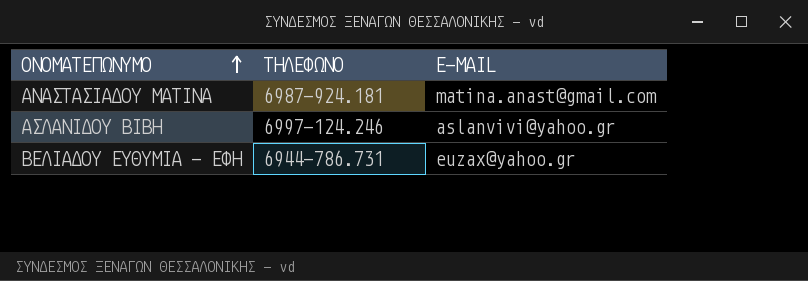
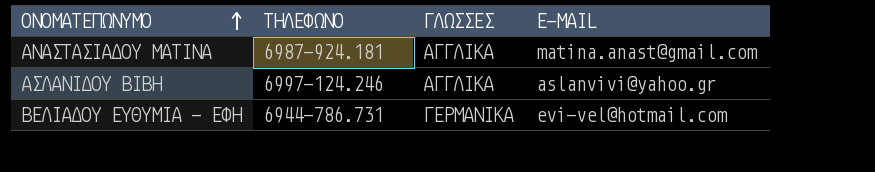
column ΓΛΩΣΣΕΣ | position: none -> 3
ΒΕΛΙΑΔΟΥ ΕΥΘΥΜΙΑ - ΕΦΗ | E-MAIL: euzax@yahoo.gr -> evi-vel@hotmail.com

